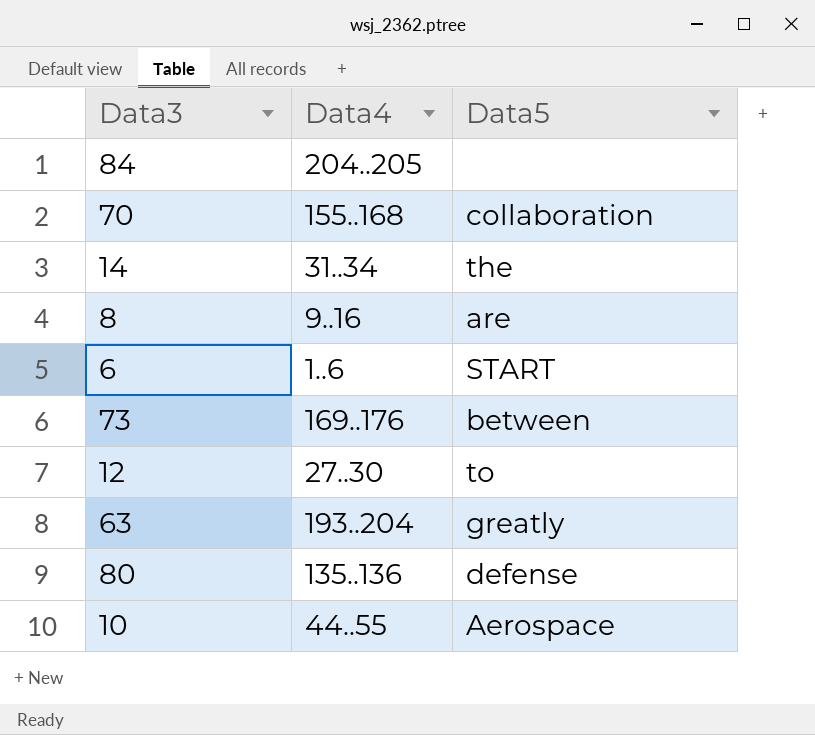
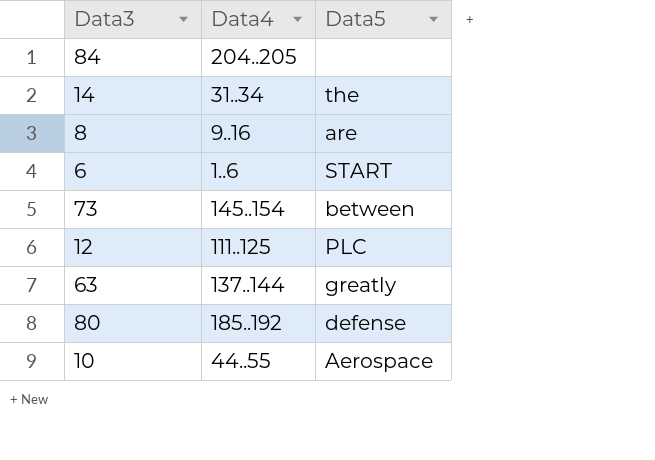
row 70: 155..168 | collaboration -> none
73 | Data4: 169..176 -> 145..154
12 | Data4: 27..30 -> 111..125
12 | Data5: to -> PLC
63 | Data4: 193..204 -> 137..144
80 | Data4: 135..136 -> 185..192

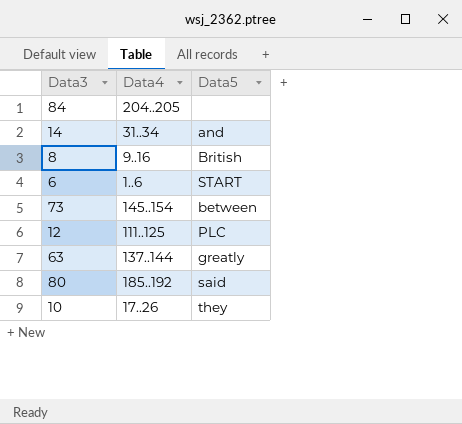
14 | Data5: the -> and
8 | Data5: are -> British
80 | Data5: defense -> said
10 | Data4: 44..55 -> 17..26
10 | Data5: Aerospace -> they

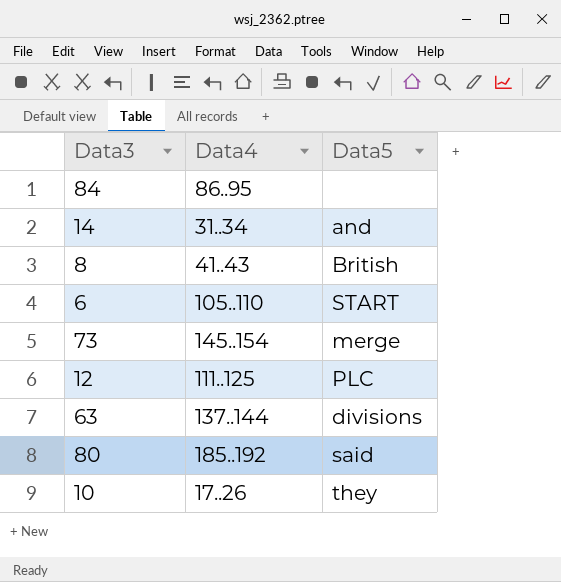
84 | Data4: 204..205 -> 86..95
8 | Data4: 9..16 -> 41..43
6 | Data4: 1..6 -> 105..110
73 | Data5: between -> merge
63 | Data5: greatly -> divisions

